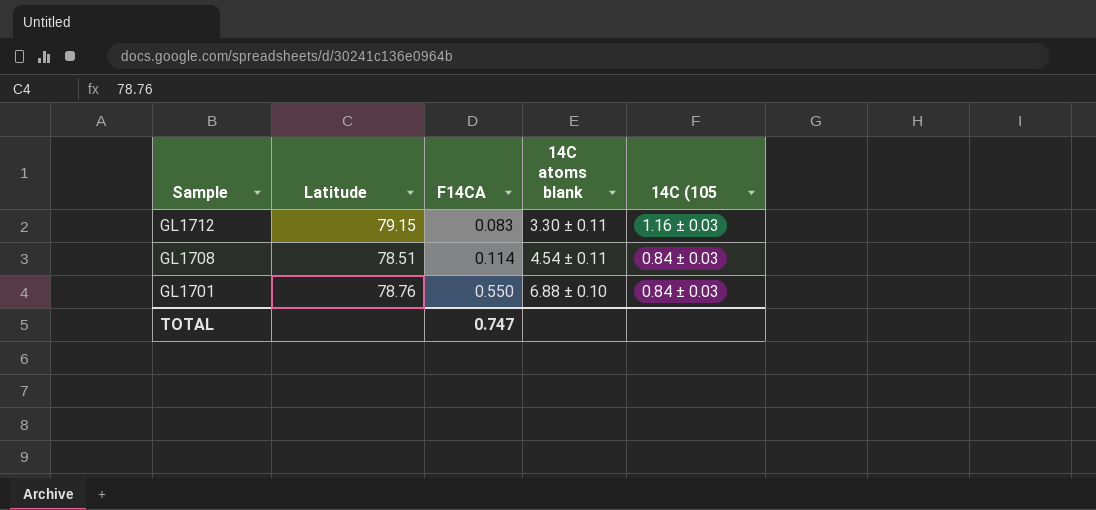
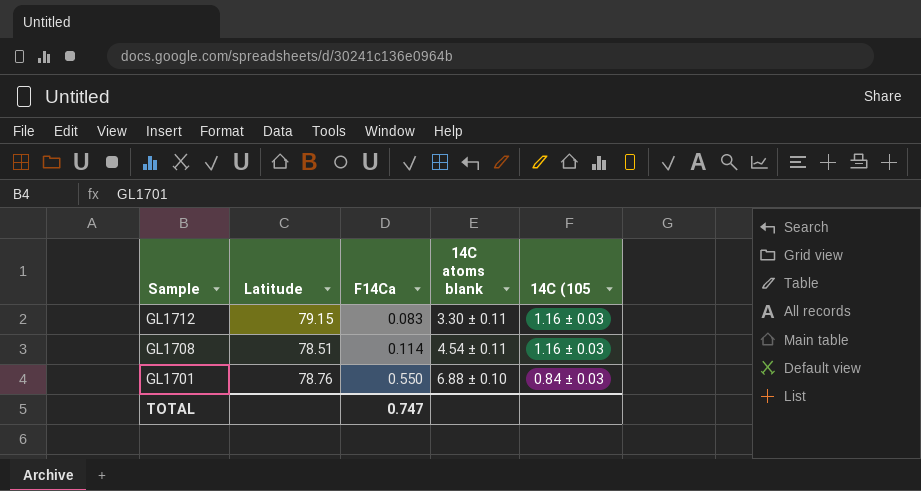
column name: F14CA -> F14Ca
GL1708 | 14C (105: 0.84 ± 0.03 -> 1.16 ± 0.03

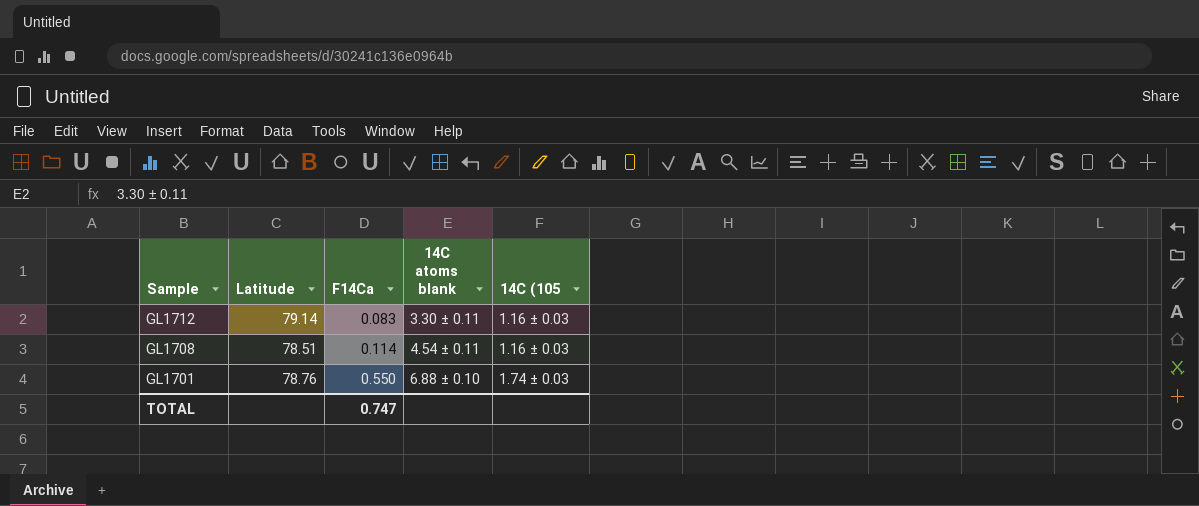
GL1712 | Latitude: 79.15 -> 79.14
GL1701 | 14C (105: 0.84 ± 0.03 -> 1.74 ± 0.03

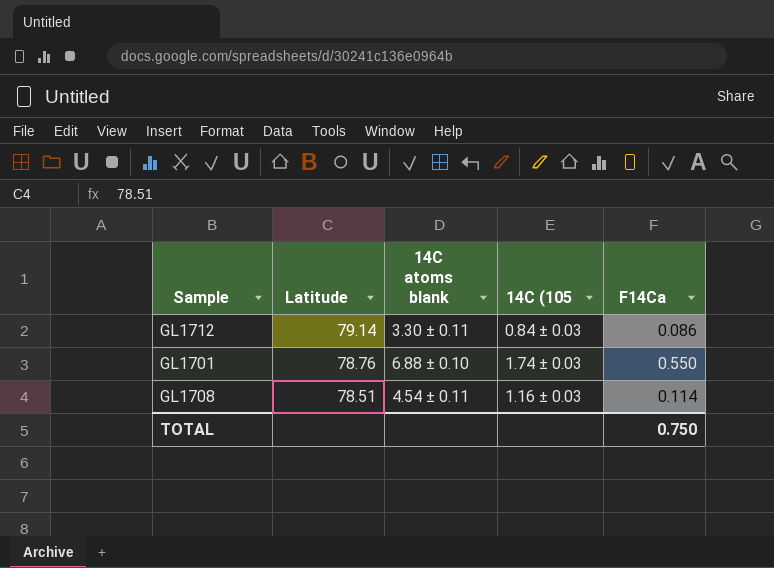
row order: Sample descending -> Latitude descending
column F14Ca | position: 3 -> 5
GL1712 | 14C (105: 1.16 ± 0.03 -> 0.84 ± 0.03
GL1712 | F14Ca: 0.083 -> 0.086
TOTAL | F14Ca: 0.747 -> 0.750

